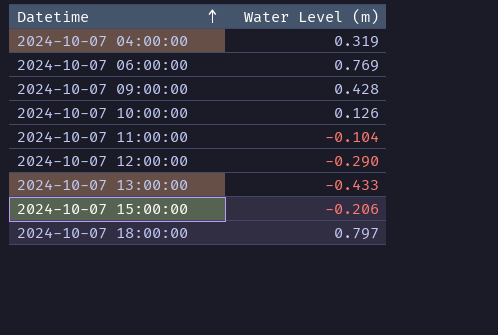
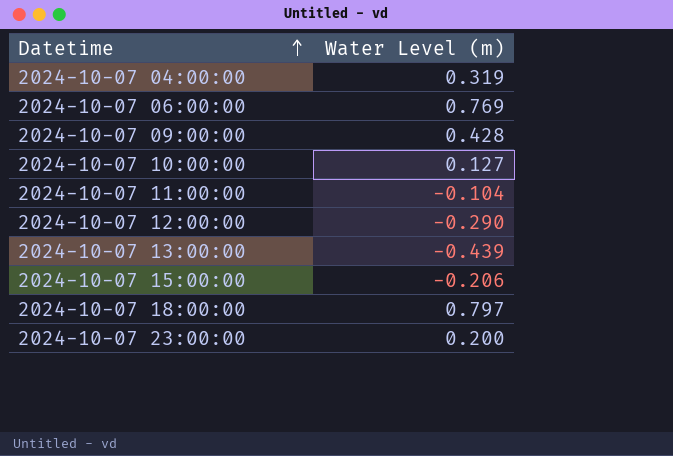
2024-10-07 10:00:00 | Water Level (m): 0.126 -> 0.127
2024-10-07 13:00:00 | Water Level (m): -0.433 -> -0.439
row 2024-10-07 23:00:00: none -> 0.200

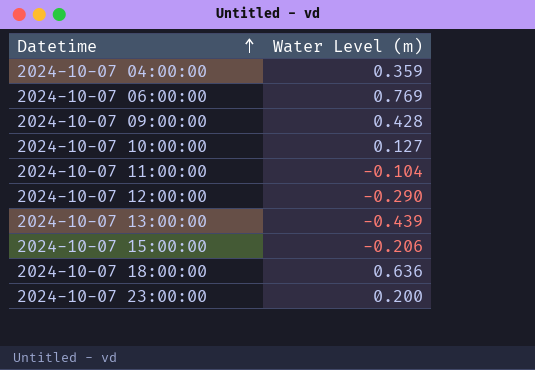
2024-10-07 04:00:00 | Water Level (m): 0.319 -> 0.359
2024-10-07 18:00:00 | Water Level (m): 0.797 -> 0.636

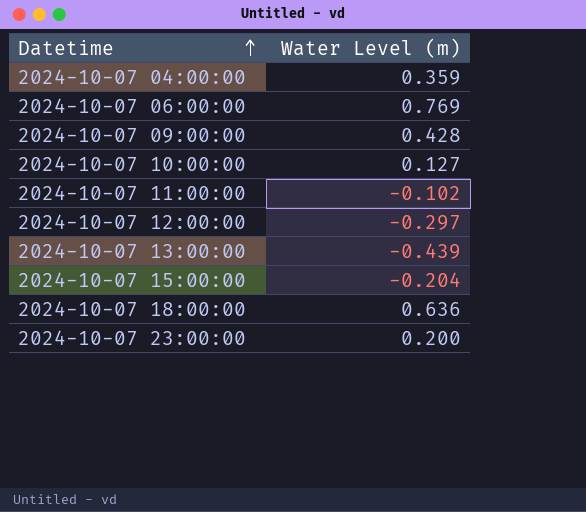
2024-10-07 11:00:00 | Water Level (m): -0.104 -> -0.102
2024-10-07 12:00:00 | Water Level (m): -0.290 -> -0.297
2024-10-07 15:00:00 | Water Level (m): -0.206 -> -0.204

